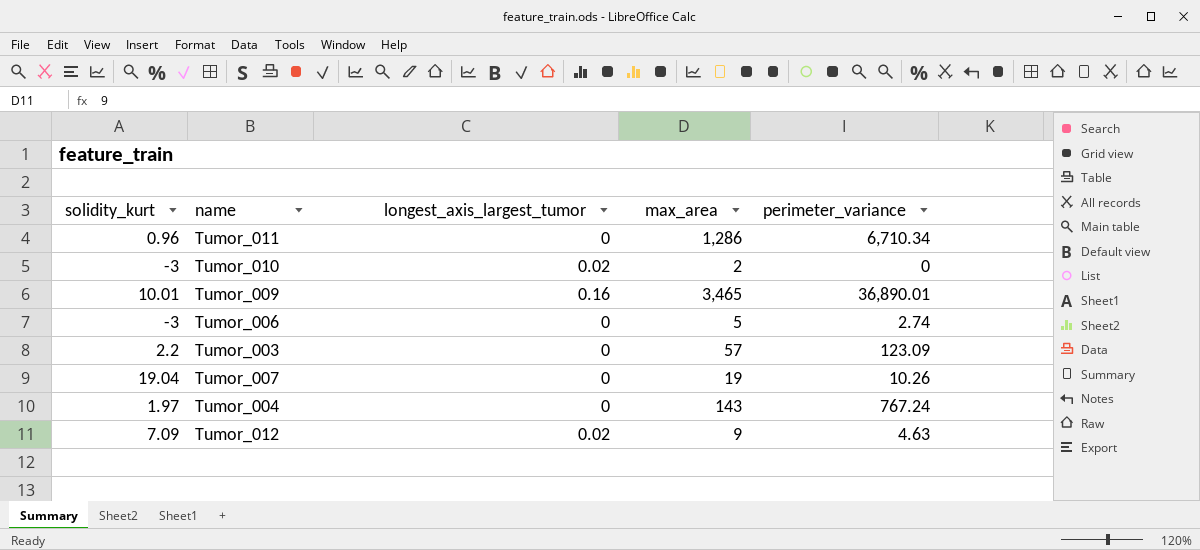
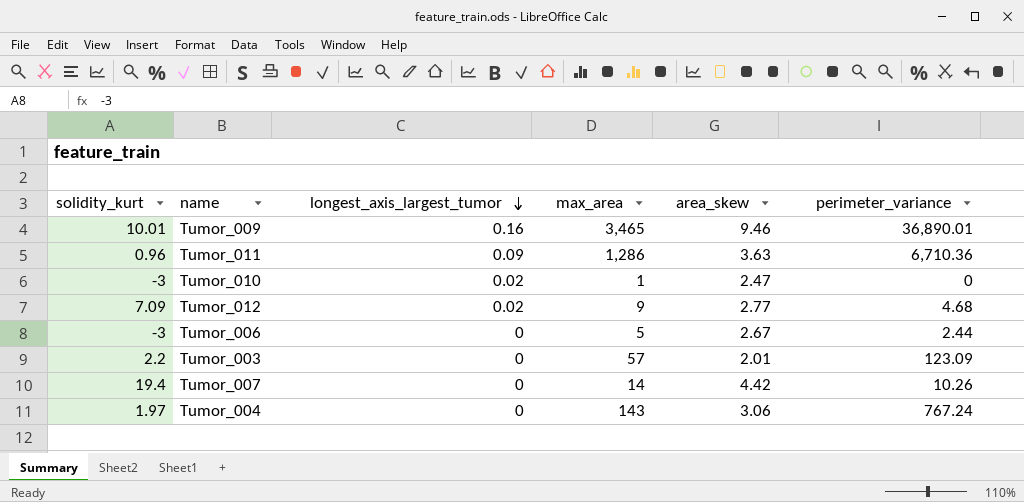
row order: none -> longest_axis_largest_tumor descending
column area_skew | position: none -> 5
Tumor_011 | longest_axis_largest_tumor: 0 -> 0.09
Tumor_011 | perimeter_variance: 6,710.34 -> 6,710.36
Tumor_010 | max_area: 2 -> 1
Tumor_012 | perimeter_variance: 4.63 -> 4.68
Tumor_006 | perimeter_variance: 2.74 -> 2.44
Tumor_007 | solidity_kurt: 19.04 -> 19.4
Tumor_007 | max_area: 19 -> 14

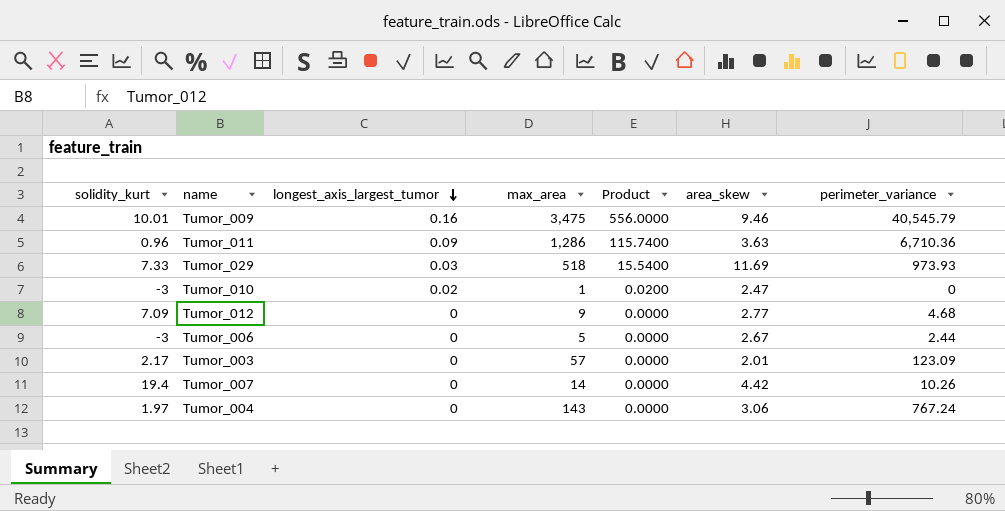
column Product | formula: none -> [longest_axis_largest_tumor] * [max_area]
Tumor_009 | max_area: 3,465 -> 3,475
Tumor_009 | perimeter_variance: 36,890.01 -> 40,545.79
row Tumor_029: none -> 7.33 | 0.03 | 518 | 15.5400 | 11.69 | 973.93
Tumor_012 | longest_axis_largest_tumor: 0.02 -> 0
Tumor_003 | solidity_kurt: 2.2 -> 2.17

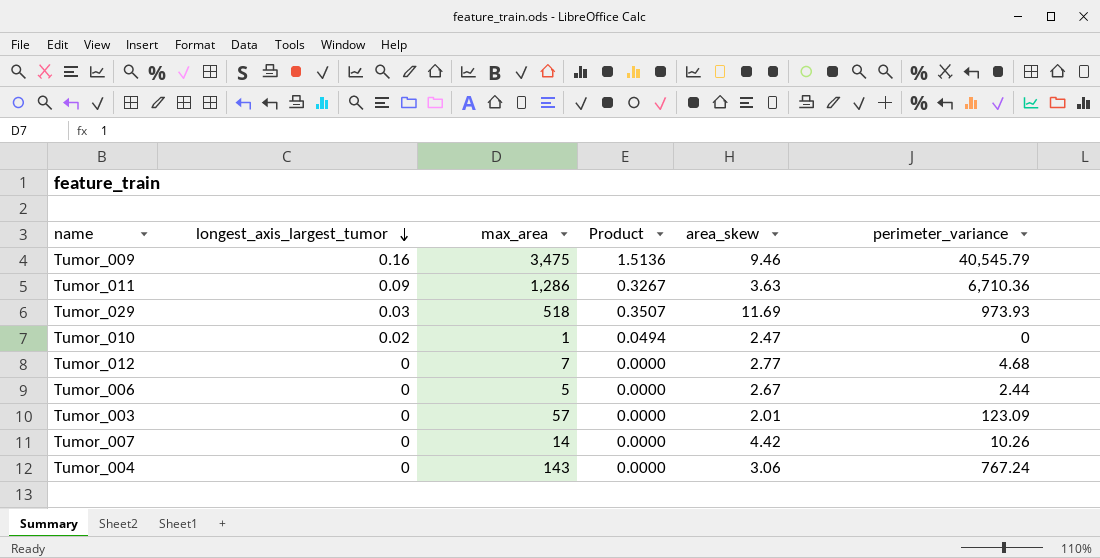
column solidity_kurt | position: 1 -> none
column Product | formula: [longest_axis_largest_tumor] * [max_area] -> [longest_axis_largest_tumor] * [area_skew]
Tumor_012 | max_area: 9 -> 7

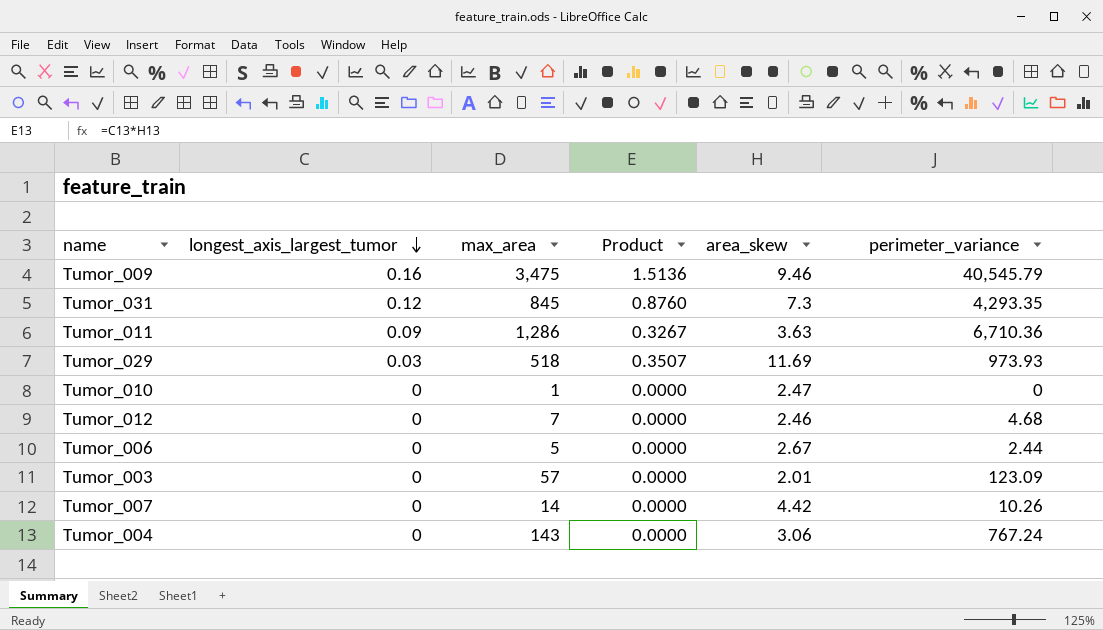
row Tumor_031: none -> 0.12 | 845 | 0.8760 | 7.3 | 4,293.35
Tumor_010 | longest_axis_largest_tumor: 0.02 -> 0
Tumor_010 | Product: 0.0494 -> 0.0000
Tumor_012 | area_skew: 2.77 -> 2.46

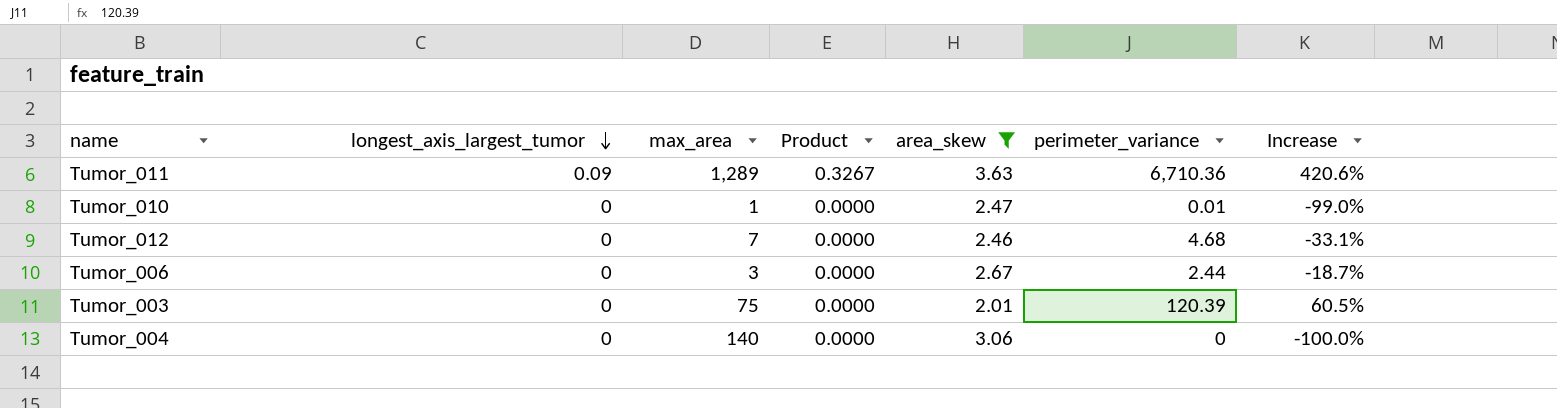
filter: none -> area_skew <= 3.63
column Increase | formula: none -> ([perimeter_variance] - [max_area]) / [max_area]
Tumor_011 | max_area: 1,286 -> 1,289
Tumor_010 | perimeter_variance: 0 -> 0.01
Tumor_006 | max_area: 5 -> 3
Tumor_003 | max_area: 57 -> 75
Tumor_003 | perimeter_variance: 123.09 -> 120.39
Tumor_004 | max_area: 143 -> 140
Tumor_004 | perimeter_variance: 767.24 -> 0

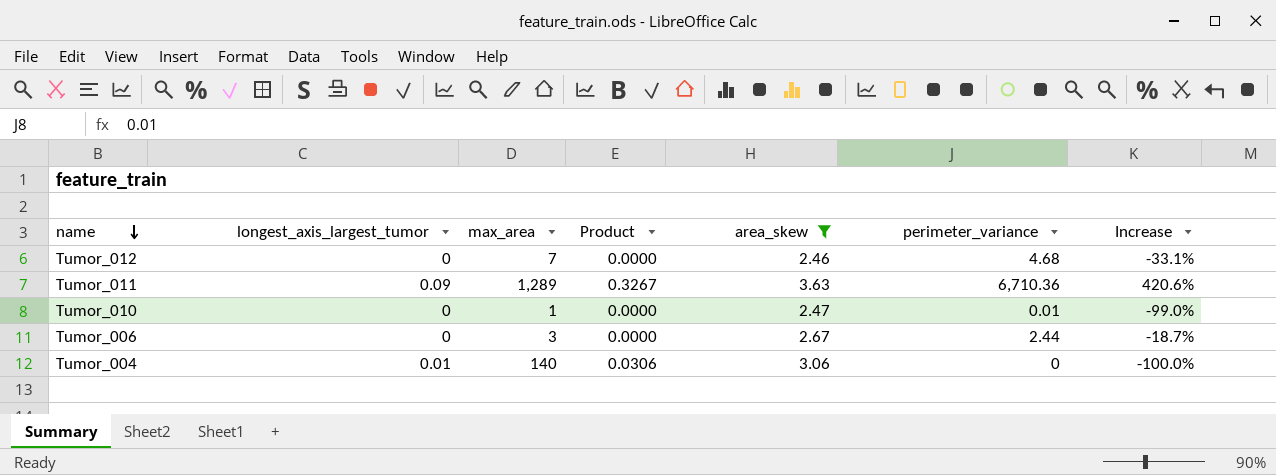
row order: longest_axis_largest_tumor descending -> name descending
row Tumor_003: 0 | 75 | 0.0000 | 2.01 | 120.39 | 60.5% -> none
Tumor_004 | longest_axis_largest_tumor: 0 -> 0.01
Tumor_004 | Product: 0.0000 -> 0.0306

